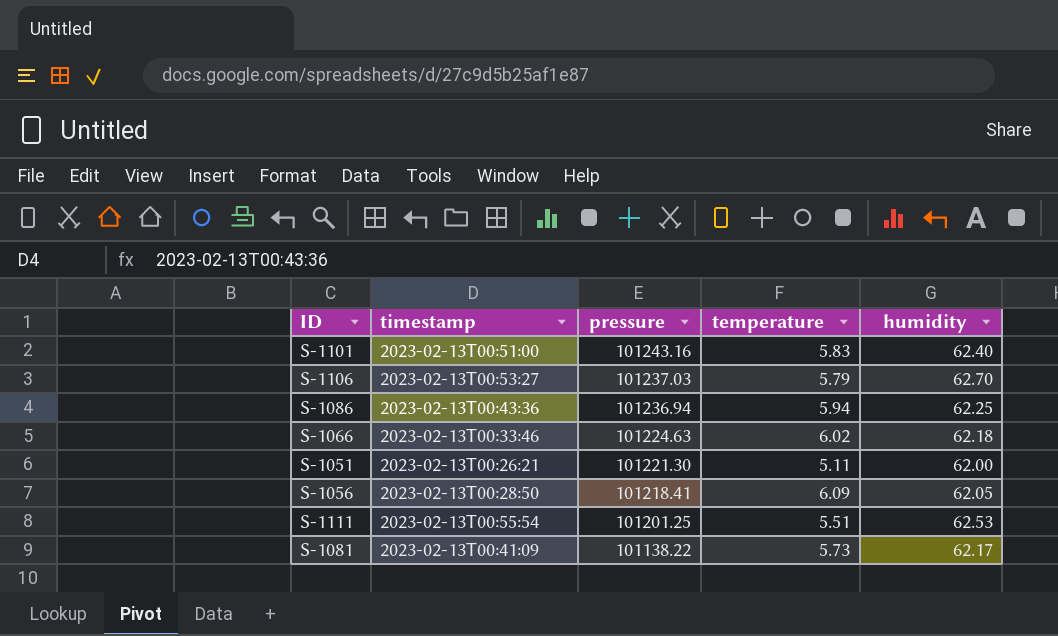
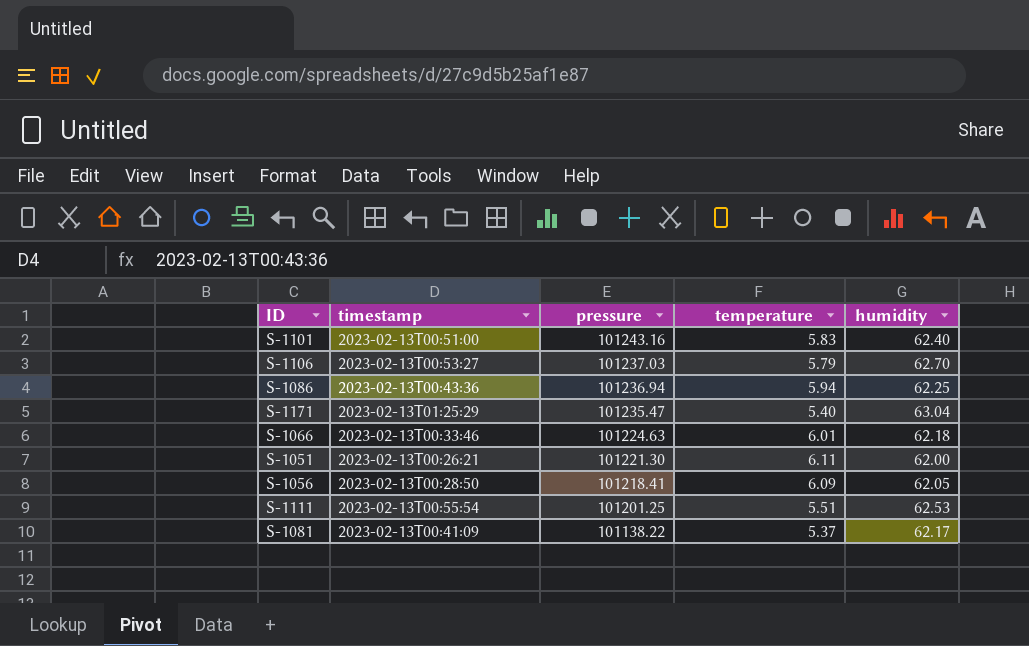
row S-1171: none -> 2023-02-13T01:25:29 | 101235.47 | 5.40 | 63.04
S-1066 | temperature: 6.02 -> 6.01
S-1051 | temperature: 5.11 -> 6.11
S-1081 | temperature: 5.73 -> 5.37

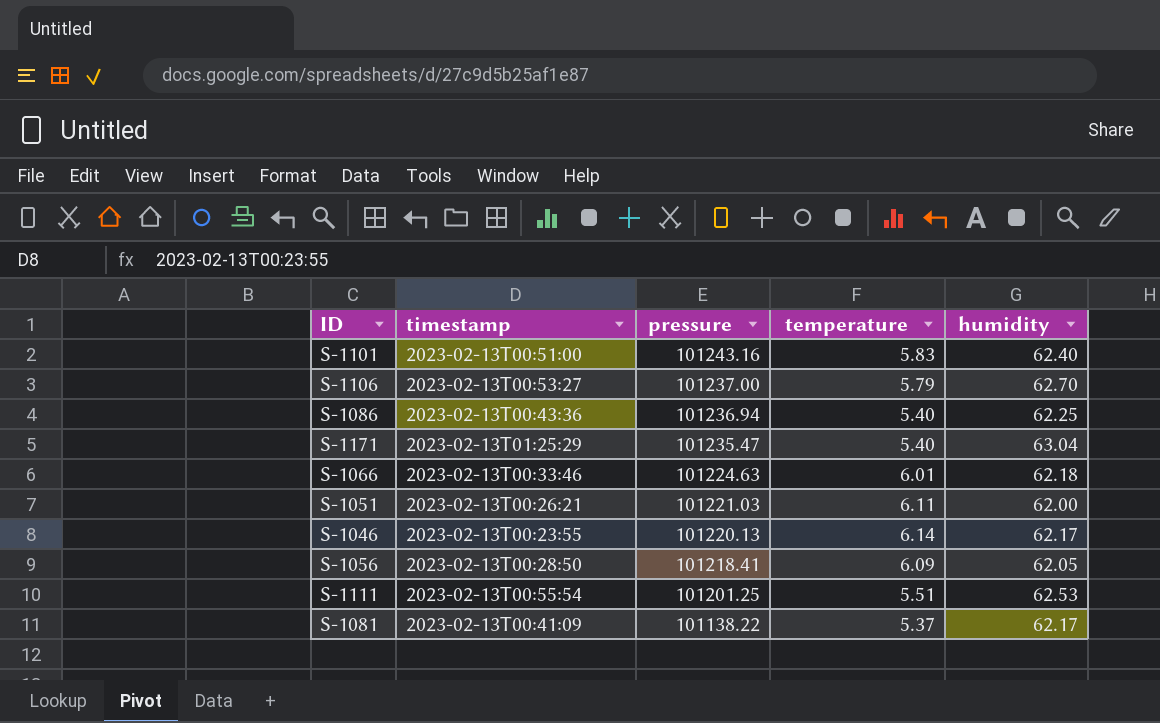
S-1106 | pressure: 101237.03 -> 101237.00
S-1086 | temperature: 5.94 -> 5.40
S-1051 | pressure: 101221.30 -> 101221.03
row S-1046: none -> 2023-02-13T00:23:55 | 101220.13 | 6.14 | 62.17

